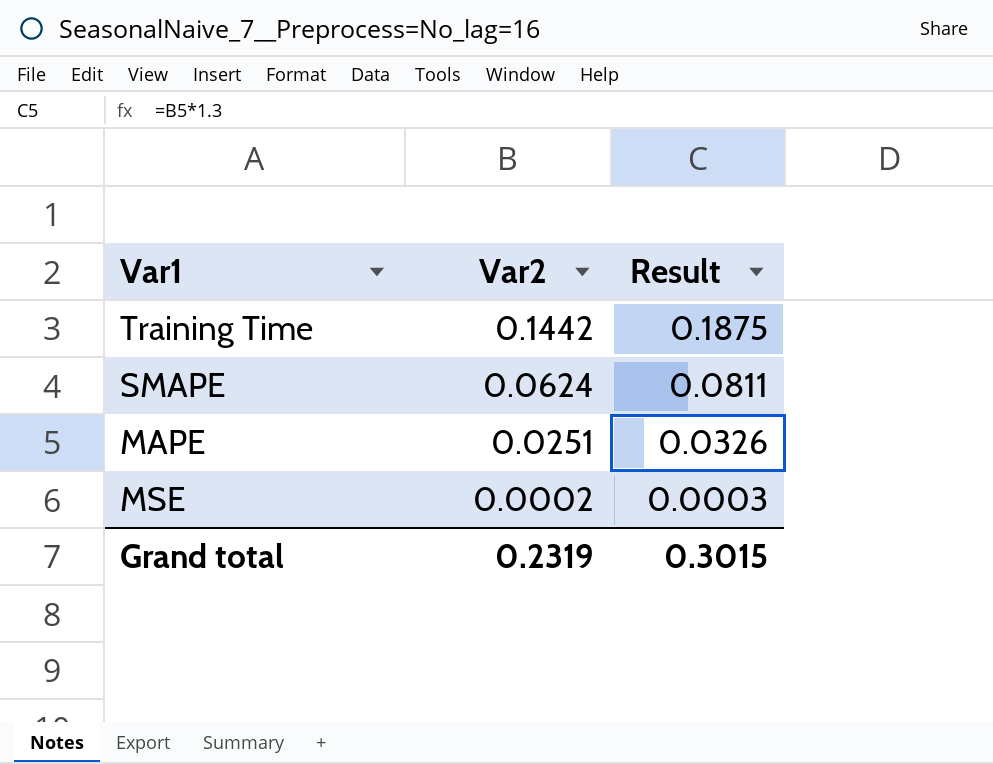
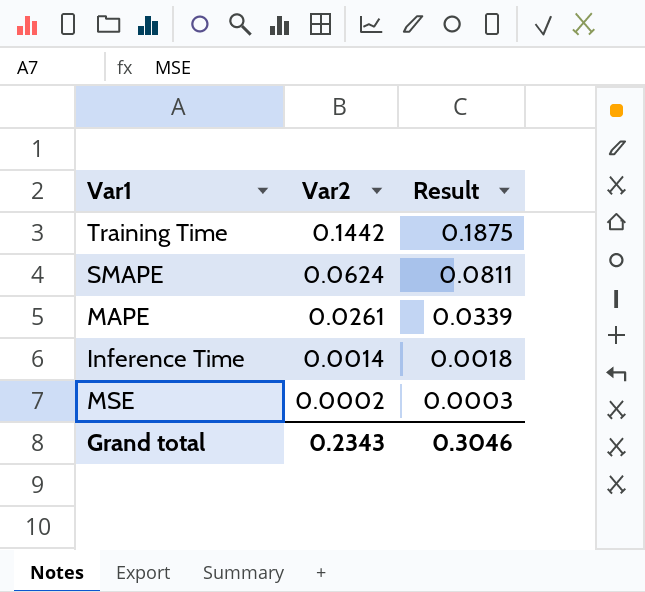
MAPE | Var2: 0.0251 -> 0.0261
MAPE | Result: 0.0326 -> 0.0339
row Inference Time: none -> 0.0014 | 0.0018
Grand total | Var2: 0.2319 -> 0.2343
Grand total | Result: 0.3015 -> 0.3046

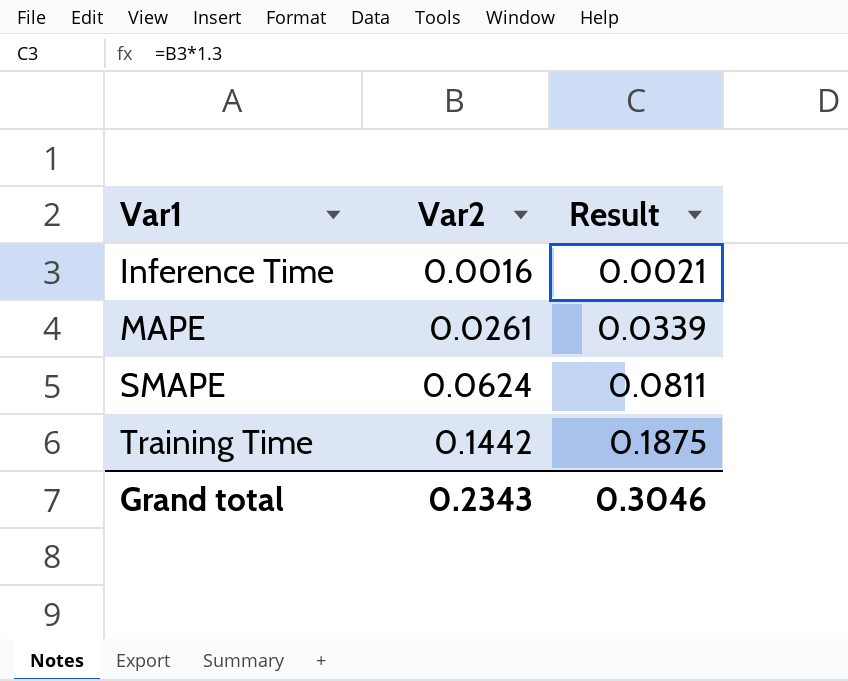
row order: Var2 descending -> Var1 ascending
row MSE: 0.0002 | 0.0003 -> none
Inference Time | Var2: 0.0014 -> 0.0016
Inference Time | Result: 0.0018 -> 0.0021

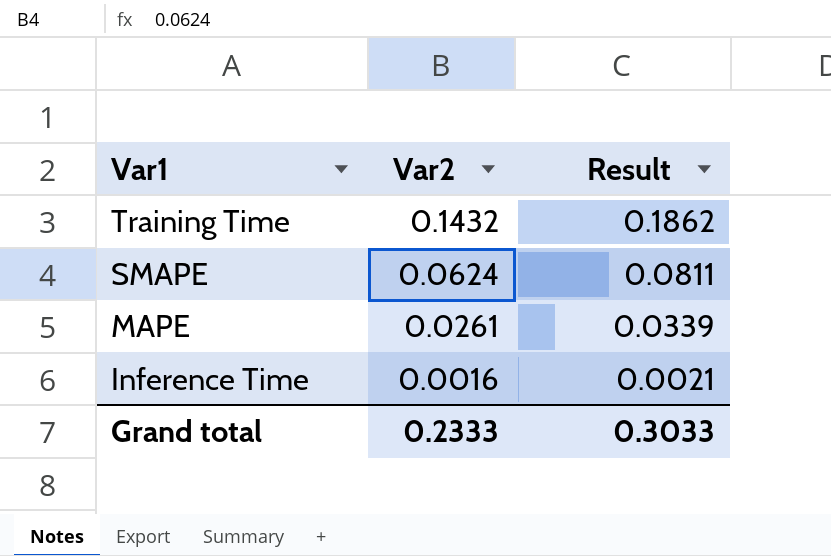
row order: Var1 ascending -> Var1 descending
Training Time | Var2: 0.1442 -> 0.1432
Training Time | Result: 0.1875 -> 0.1862
Grand total | Var2: 0.2343 -> 0.2333
Grand total | Result: 0.3046 -> 0.3033

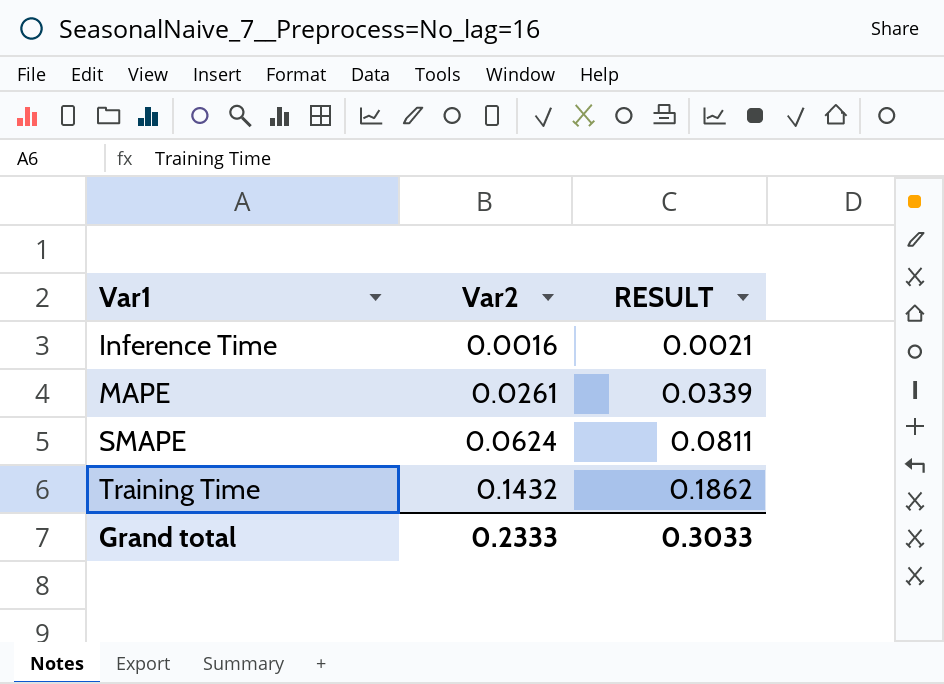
row order: Var1 descending -> Var1 ascending
column name: Result -> RESULT

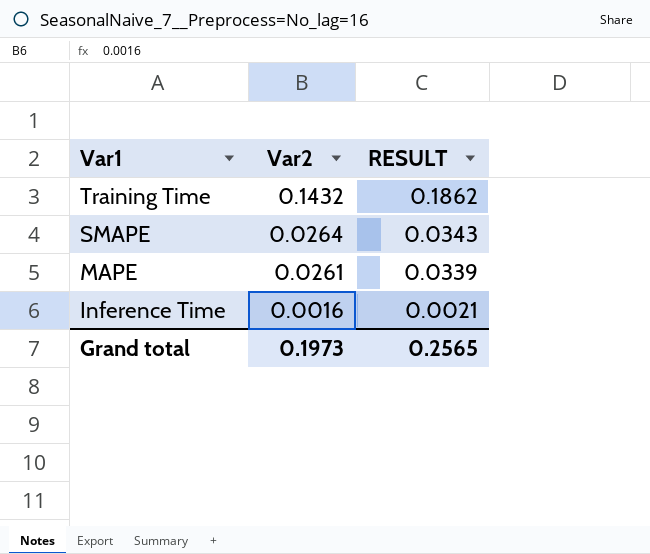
row order: Var1 ascending -> Var1 descending
SMAPE | Var2: 0.0624 -> 0.0264
SMAPE | RESULT: 0.0811 -> 0.0343
Grand total | Var2: 0.2333 -> 0.1973
Grand total | RESULT: 0.3033 -> 0.2565

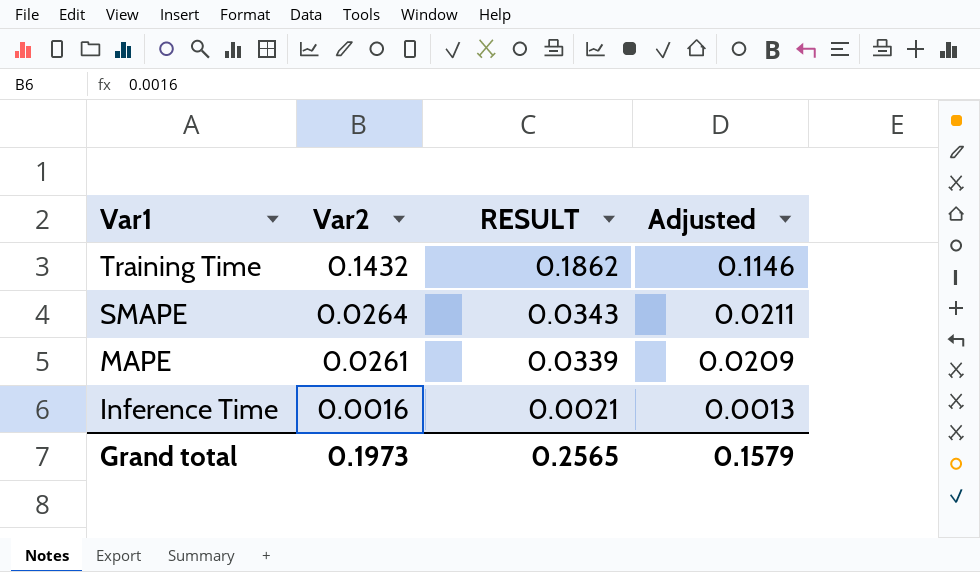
column Adjusted | formula: none -> [Var2] * 0.8

